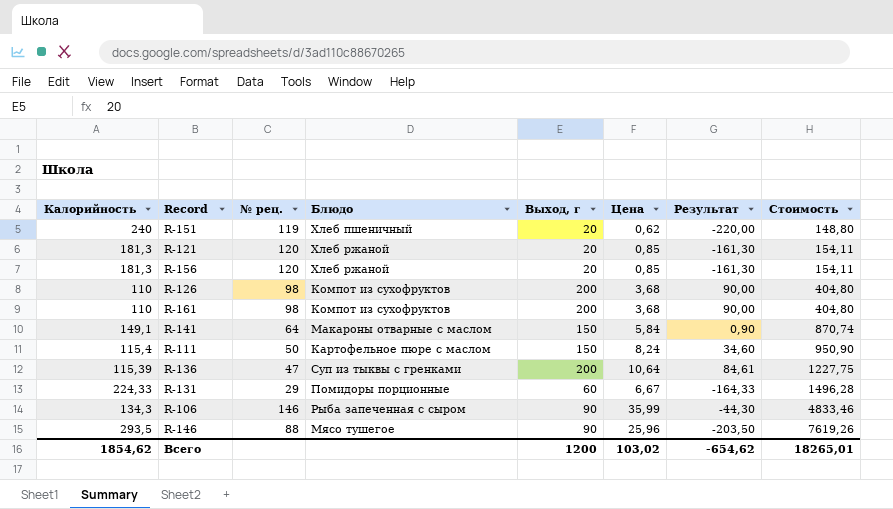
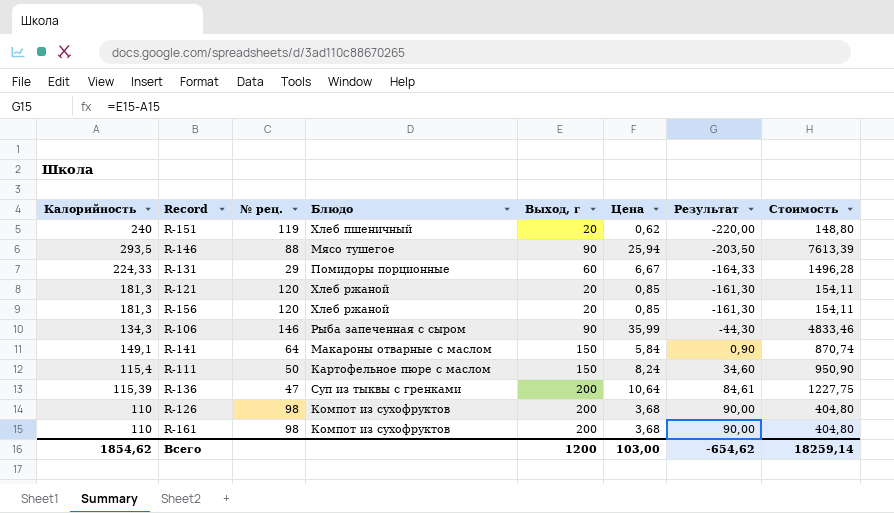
row order: Стоимость ascending -> Результат ascending
R-146 | Цена: 25,96 -> 25,94
R-146 | Стоимость: 7619,26 -> 7613,39
Всего | Цена: 103,02 -> 103,00
Всего | Стоимость: 18265,01 -> 18259,14

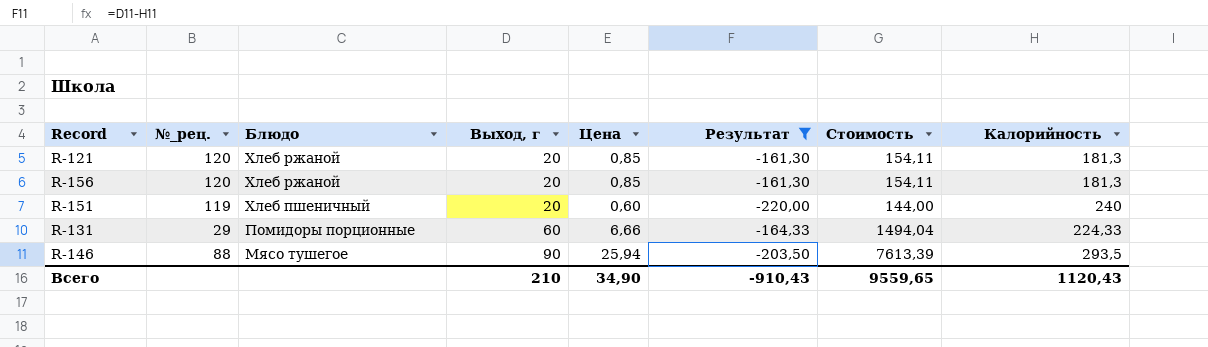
filter: none -> Результат <= -161,30
row order: Результат ascending -> Блюдо descending
column name: № рец. -> №_рец.
column Калорийность | position: 1 -> 8
R-151 | Цена: 0,62 -> 0,60
R-151 | Стоимость: 148,80 -> 144,00
R-131 | Цена: 6,67 -> 6,66
R-131 | Стоимость: 1496,28 -> 1494,04
Всего | Выход, г: 1200 -> 210
Всего | Цена: 103,00 -> 34,90
Всего | Результат: -654,62 -> -910,43
Всего | Стоимость: 18259,14 -> 9559,65
Всего | Калорийность: 1854,62 -> 1120,43

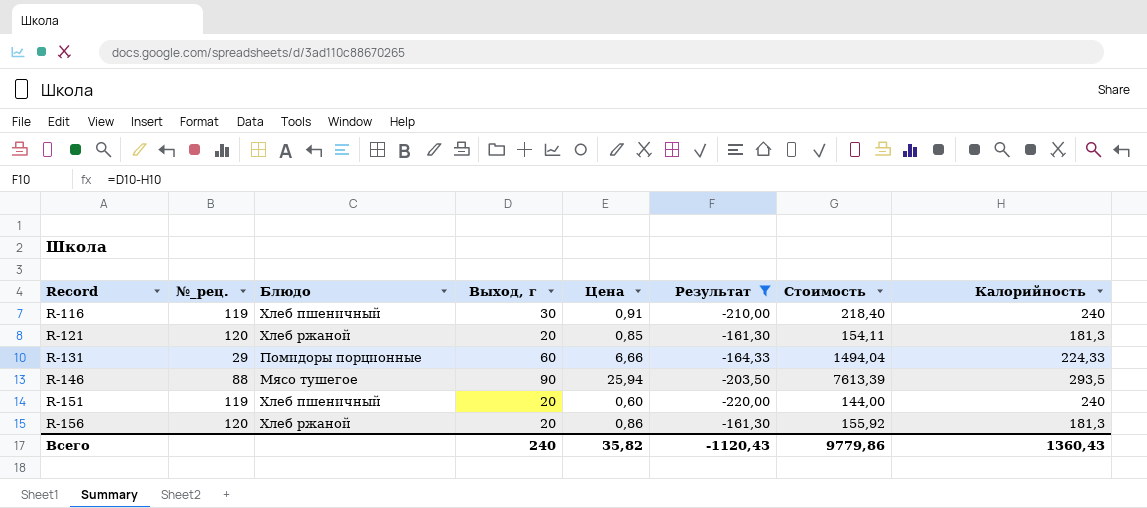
row order: Блюдо descending -> Record ascending
row R-116: none -> 119 | Хлеб пшеничный | 30 | 0,91 | -210,00 | 218,40 | 240
R-156 | Цена: 0,85 -> 0,86
R-156 | Стоимость: 154,11 -> 155,92
Всего | Выход, г: 210 -> 240
Всего | Цена: 34,90 -> 35,82
Всего | Результат: -910,43 -> -1120,43
Всего | Стоимость: 9559,65 -> 9779,86
Всего | Калорийность: 1120,43 -> 1360,43

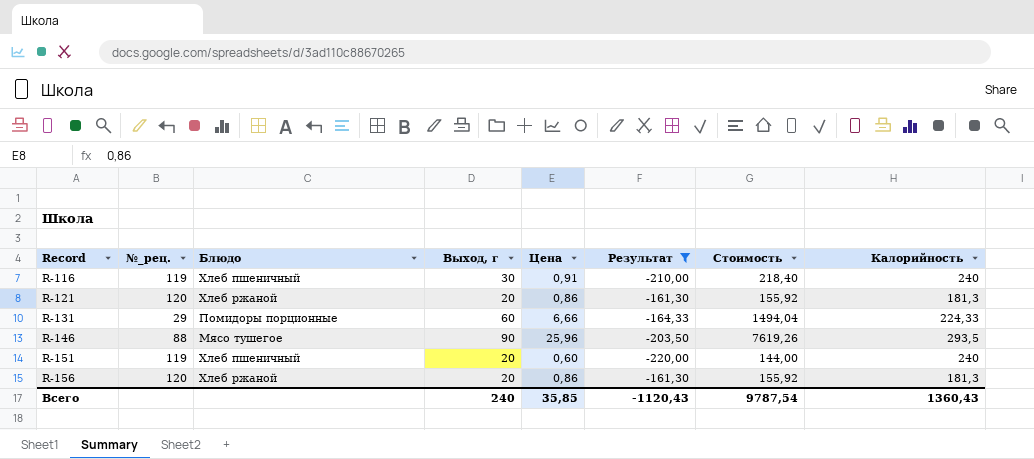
R-121 | Цена: 0,85 -> 0,86
R-121 | Стоимость: 154,11 -> 155,92
R-146 | Цена: 25,94 -> 25,96
R-146 | Стоимость: 7613,39 -> 7619,26
Всего | Цена: 35,82 -> 35,85
Всего | Стоимость: 9779,86 -> 9787,54

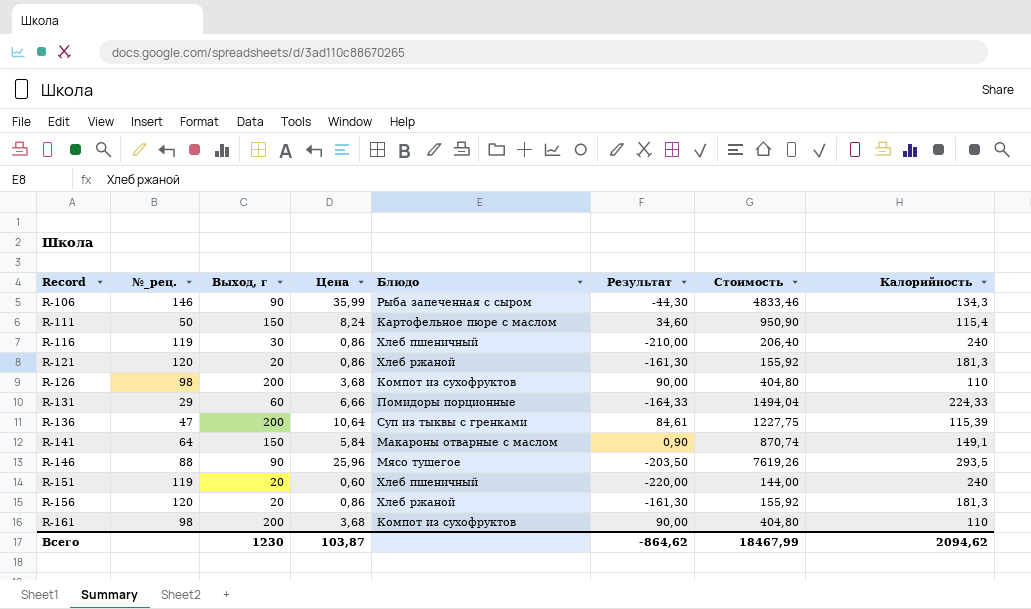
filter: Результат <= -161,30 -> none
column Блюдо | position: 3 -> 5
R-116 | Цена: 0,91 -> 0,86
R-116 | Стоимость: 218,40 -> 206,40
Всего | Выход, г: 240 -> 1230
Всего | Цена: 35,85 -> 103,87
Всего | Результат: -1120,43 -> -864,62
Всего | Стоимость: 9787,54 -> 18467,99
Всего | Калорийность: 1360,43 -> 2094,62

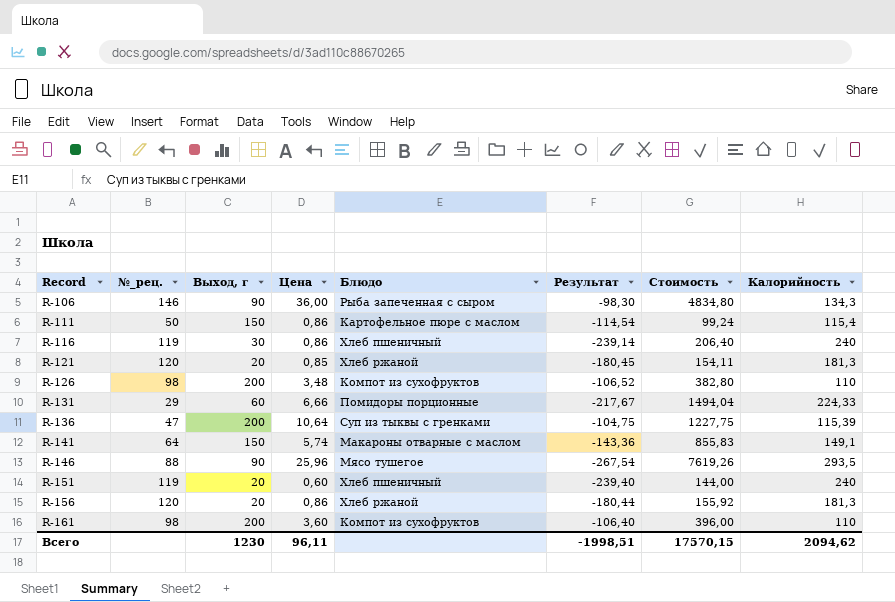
column Результат | formula: [Выход, г] - [Калорийность] -> [Цена] - [Калорийность]
R-106 | Цена: 35,99 -> 36,00
R-106 | Стоимость: 4833,46 -> 4834,80
R-111 | Цена: 8,24 -> 0,86
R-111 | Стоимость: 950,90 -> 99,24
R-121 | Цена: 0,86 -> 0,85
R-121 | Стоимость: 155,92 -> 154,11
R-126 | Цена: 3,68 -> 3,48
R-126 | Стоимость: 404,80 -> 382,80
R-141 | Цена: 5,84 -> 5,74
R-141 | Стоимость: 870,74 -> 855,83
R-161 | Цена: 3,68 -> 3,60
R-161 | Стоимость: 404,80 -> 396,00
Всего | Цена: 103,87 -> 96,11
Всего | Результат: -864,62 -> -1998,51
Всего | Стоимость: 18467,99 -> 17570,15

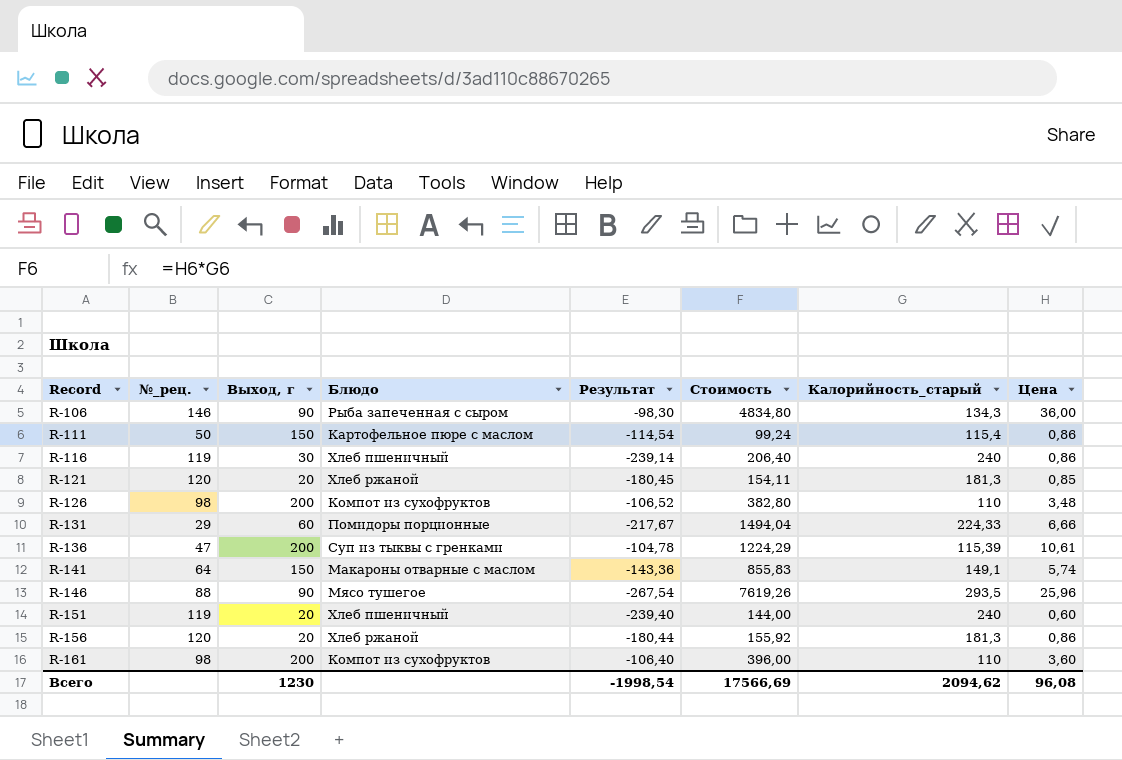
column name: Калорийность -> Калорийность_старый
column Цена | position: 4 -> 8
R-136 | Результат: -104,75 -> -104,78
R-136 | Стоимость: 1227,75 -> 1224,29
R-136 | Цена: 10,64 -> 10,61
Всего | Результат: -1998,51 -> -1998,54
Всего | Стоимость: 17570,15 -> 17566,69
Всего | Цена: 96,11 -> 96,08

